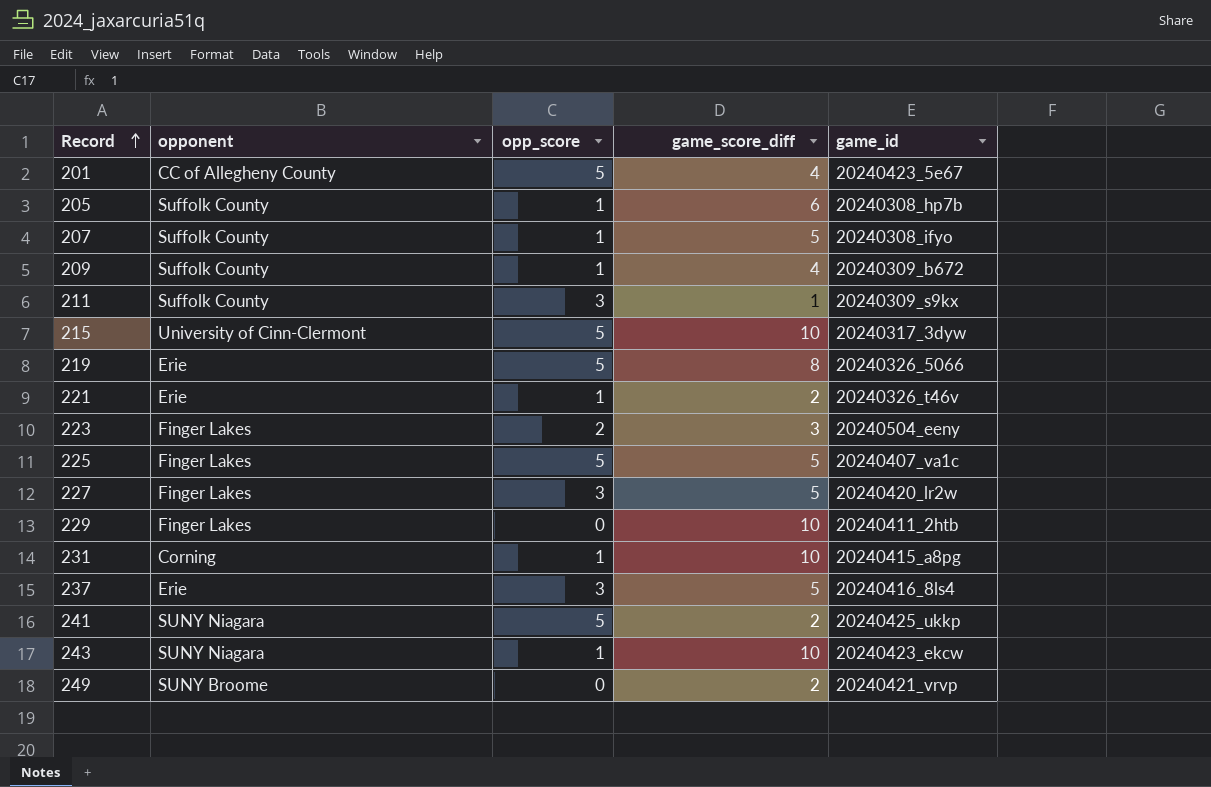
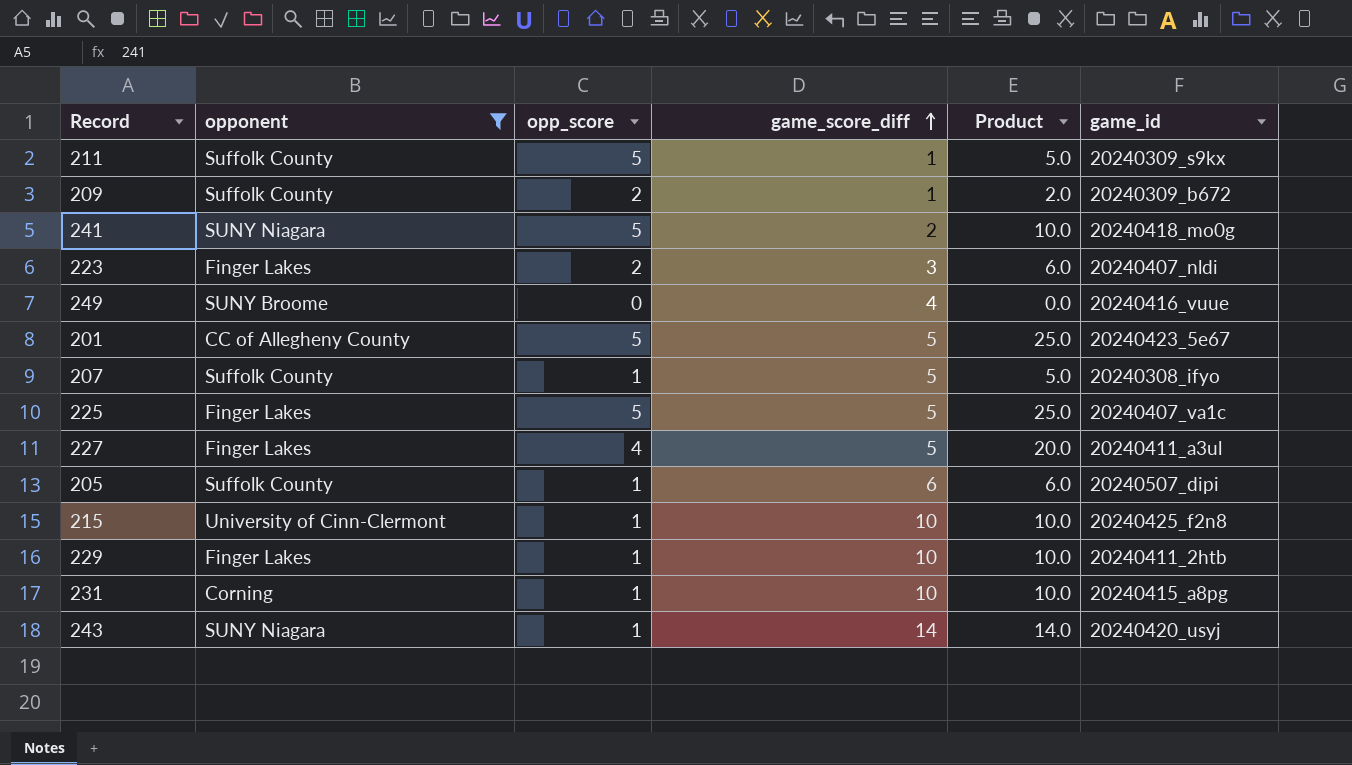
filter: none -> opponent != Erie
row order: Record ascending -> game_score_diff ascending
column Product | formula: none -> [opp_score] * [game_score_diff]
211 | opp_score: 3 -> 5
209 | opp_score: 1 -> 2
209 | game_score_diff: 4 -> 1
241 | game_id: 20240425_ukkp -> 20240418_mo0g
223 | game_id: 20240504_eeny -> 20240407_nldi
249 | game_score_diff: 2 -> 4
249 | game_id: 20240421_vrvp -> 20240416_vuue
201 | game_score_diff: 4 -> 5
227 | opp_score: 3 -> 4
227 | game_id: 20240420_lr2w -> 20240411_a3ul
205 | game_id: 20240308_hp7b -> 20240507_dipi
215 | opp_score: 5 -> 1
215 | game_id: 20240317_3dyw -> 20240425_f2n8
229 | opp_score: 0 -> 1
243 | game_score_diff: 10 -> 14
243 | game_id: 20240423_ekcw -> 20240420_usyj

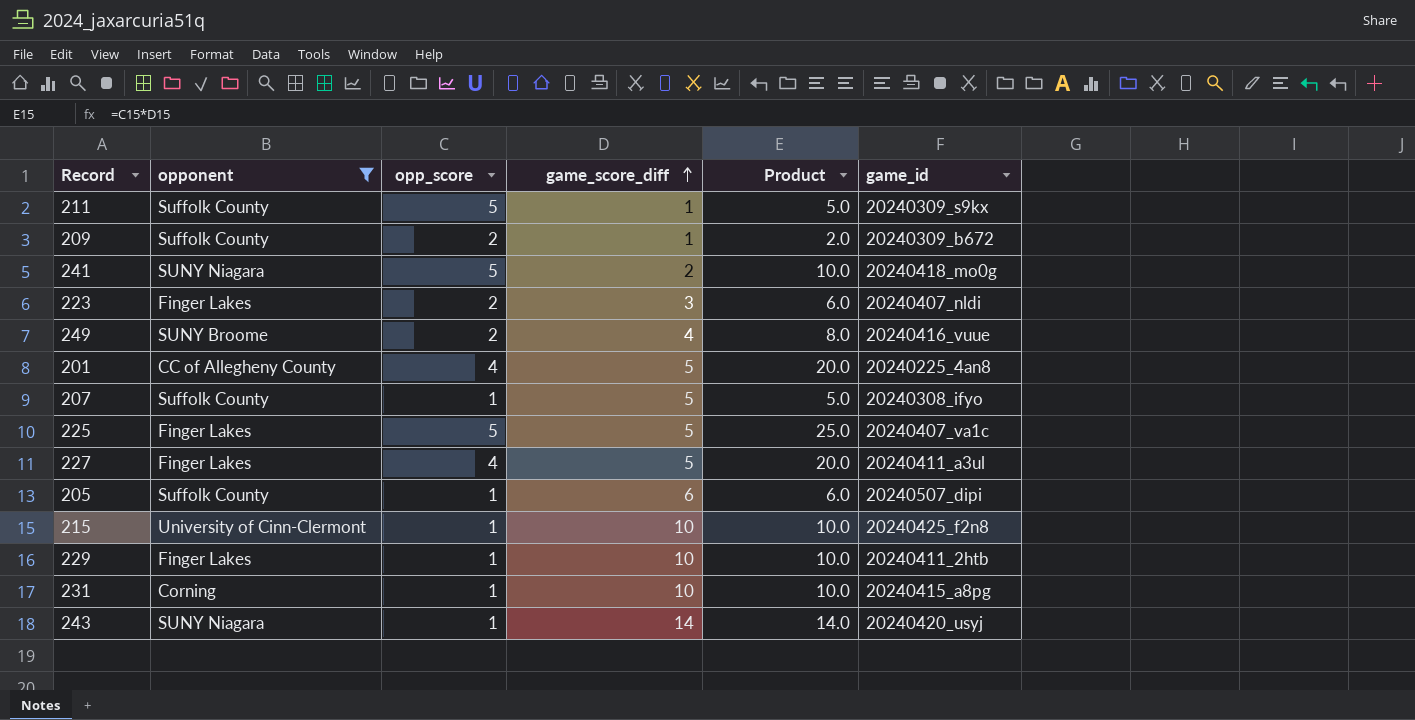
249 | opp_score: 0 -> 2
249 | Product: 0.0 -> 8.0
201 | opp_score: 5 -> 4
201 | Product: 25.0 -> 20.0
201 | game_id: 20240423_5e67 -> 20240225_4an8

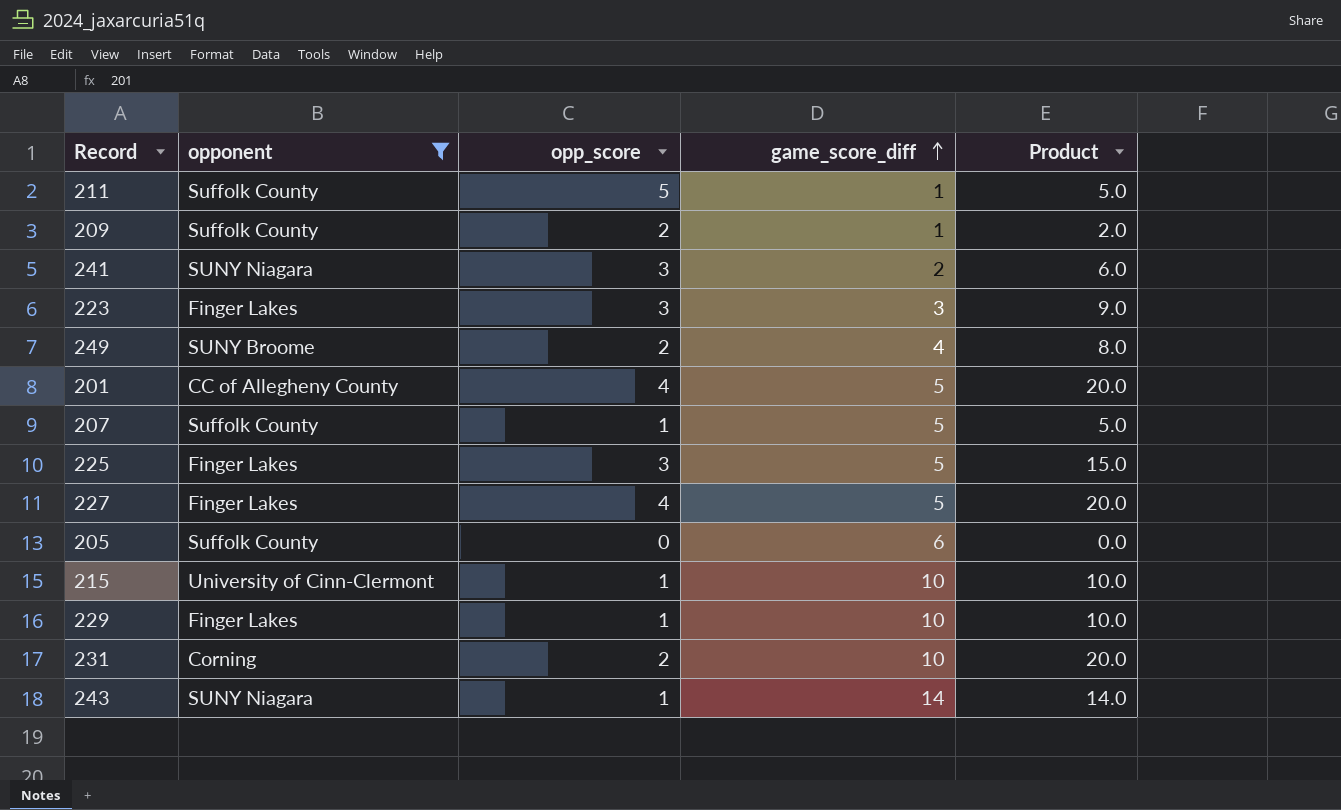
column game_id | position: 6 -> none
241 | opp_score: 5 -> 3
241 | Product: 10.0 -> 6.0
223 | opp_score: 2 -> 3
223 | Product: 6.0 -> 9.0
225 | opp_score: 5 -> 3
225 | Product: 25.0 -> 15.0
205 | opp_score: 1 -> 0
205 | Product: 6.0 -> 0.0
231 | opp_score: 1 -> 2
231 | Product: 10.0 -> 20.0

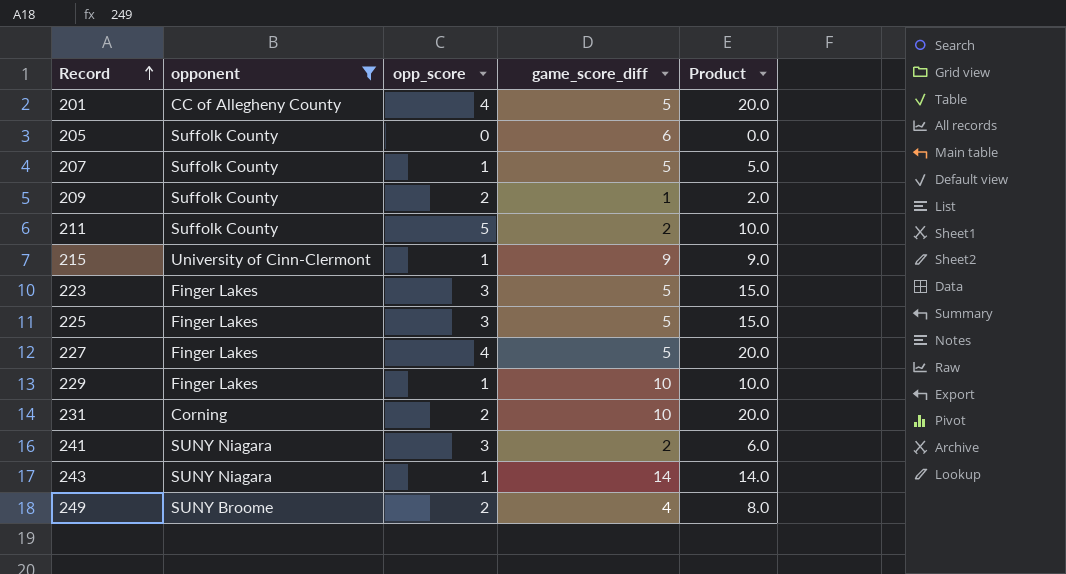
row order: game_score_diff ascending -> Record ascending
211 | game_score_diff: 1 -> 2
211 | Product: 5.0 -> 10.0
215 | game_score_diff: 10 -> 9
215 | Product: 10.0 -> 9.0
223 | game_score_diff: 3 -> 5
223 | Product: 9.0 -> 15.0

